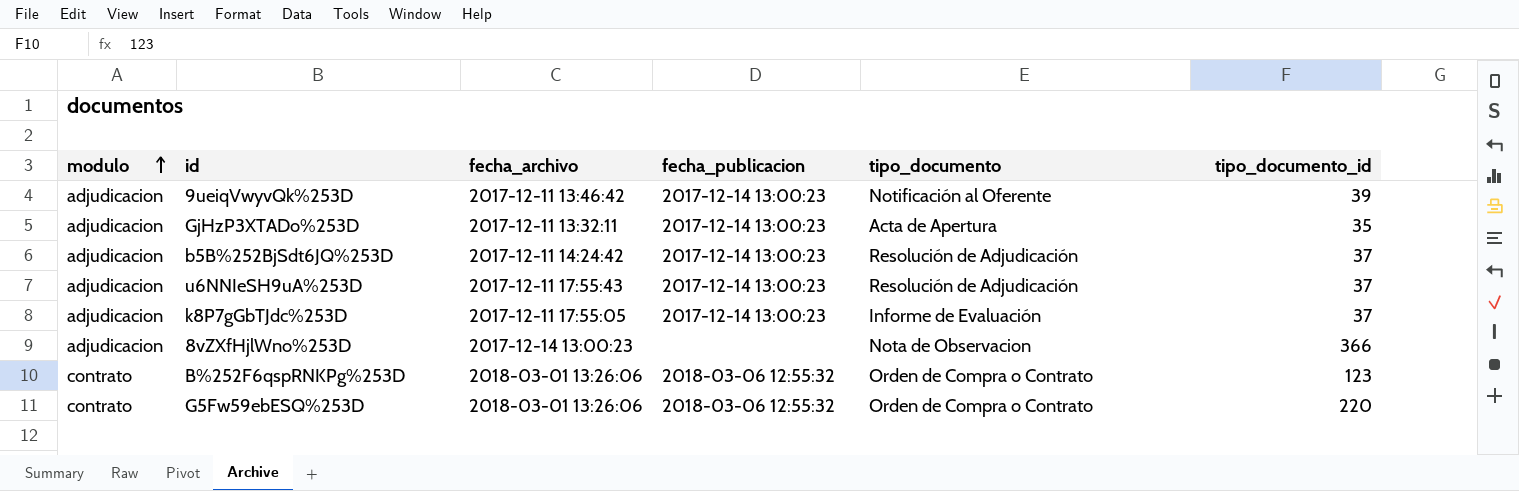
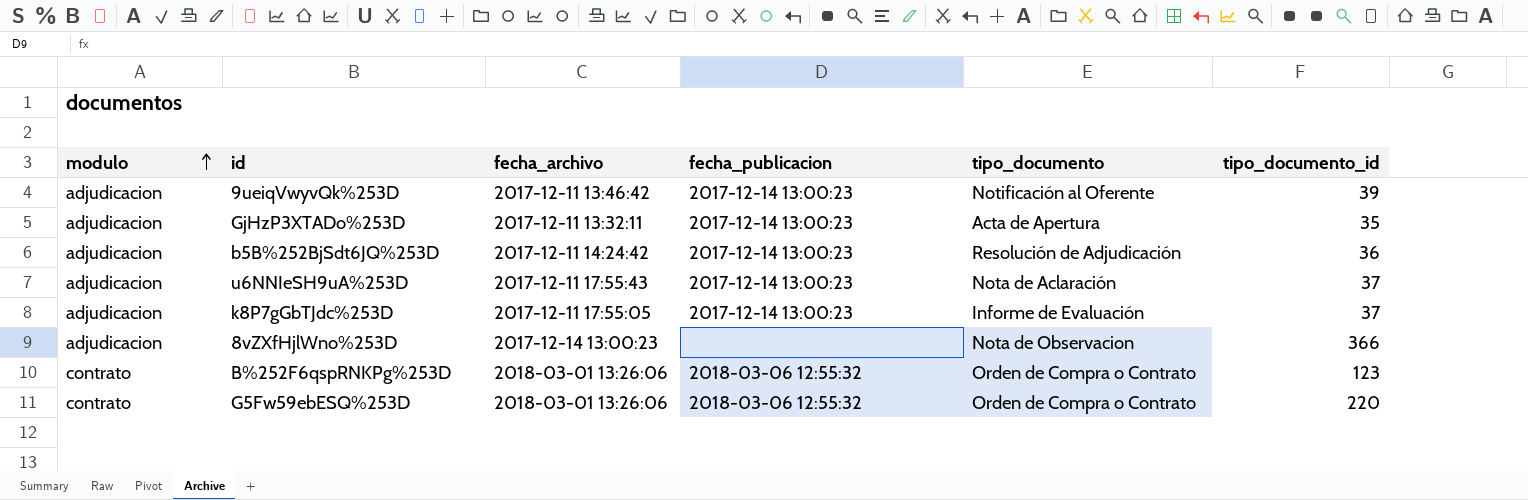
b5B%252BjSdt6JQ%253D | tipo_documento_id: 37 -> 36
u6NNIeSH9uA%253D | tipo_documento: Resolución de Adjudicación -> Nota de Aclaración

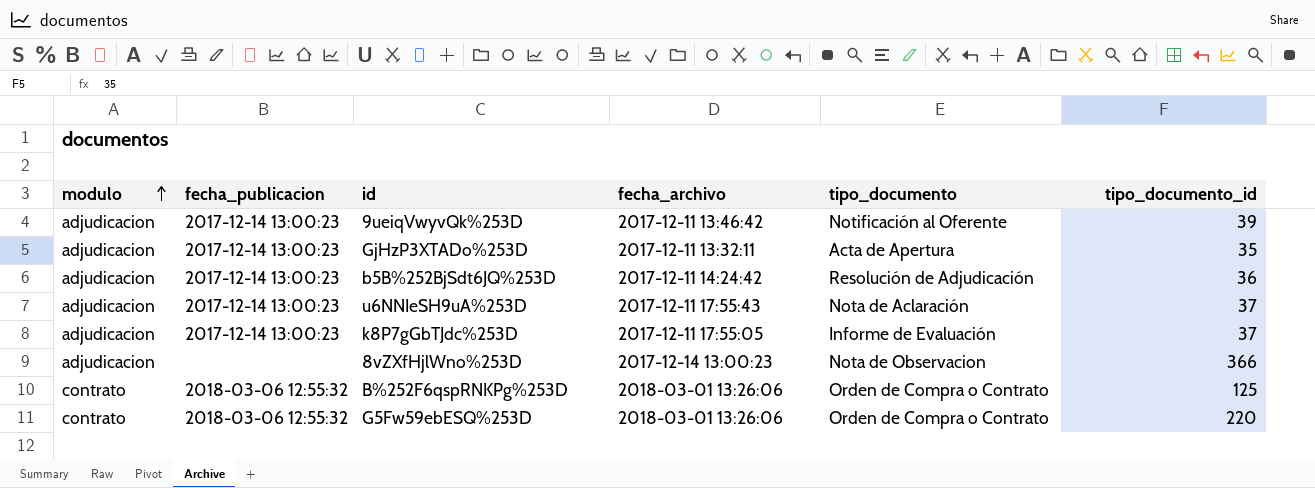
column fecha_publicacion | position: 4 -> 2
B%252F6qspRNKPg%253D | tipo_documento_id: 123 -> 125

